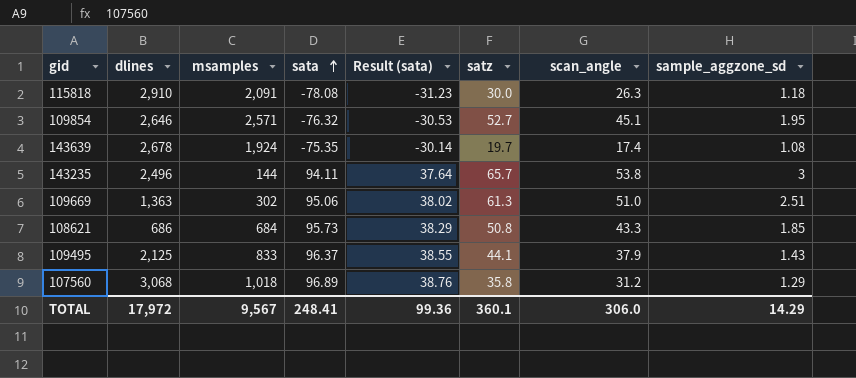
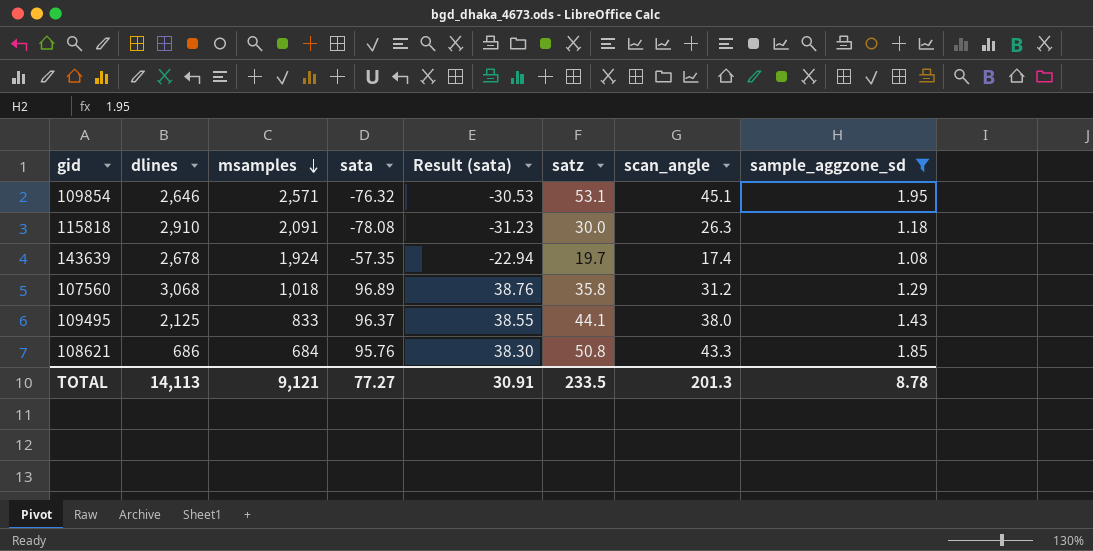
filter: none -> sample_aggzone_sd <= 1.95
row order: sata ascending -> msamples descending
109854 | satz: 52.7 -> 53.1
143639 | sata: -75.35 -> -57.35
143639 | Result (sata): -30.14 -> -22.94
109495 | scan_angle: 37.9 -> 38.0
108621 | sata: 95.73 -> 95.76
108621 | Result (sata): 38.29 -> 38.30
TOTAL | dlines: 17,972 -> 14,113
TOTAL | msamples: 9,567 -> 9,121
TOTAL | sata: 248.41 -> 77.27
TOTAL | Result (sata): 99.36 -> 30.91
TOTAL | satz: 360.1 -> 233.5
TOTAL | scan_angle: 306.0 -> 201.3
TOTAL | sample_aggzone_sd: 14.29 -> 8.78

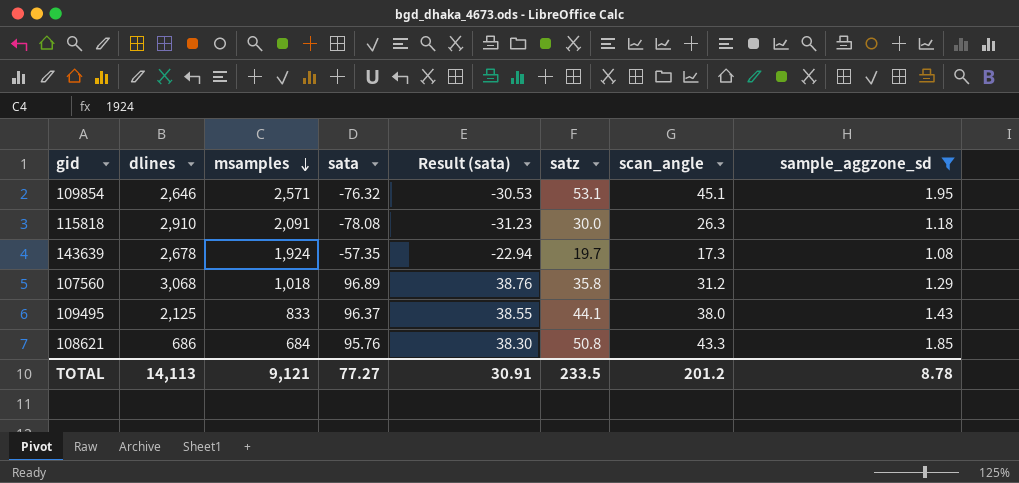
143639 | scan_angle: 17.4 -> 17.3
TOTAL | scan_angle: 201.3 -> 201.2

